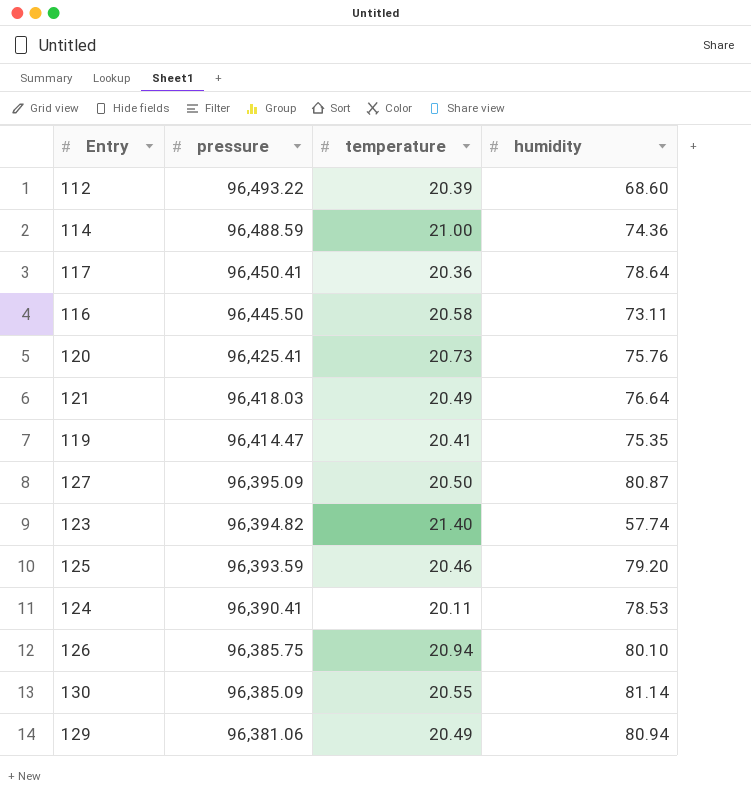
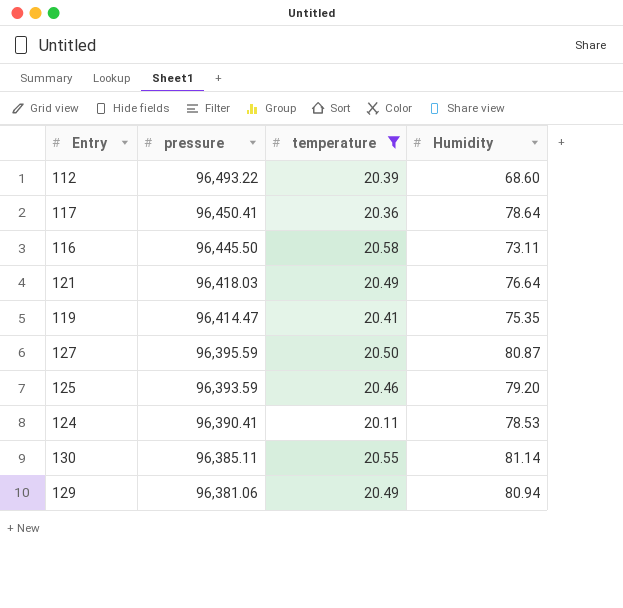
filter: none -> temperature <= 20.58
column name: humidity -> Humidity
127 | pressure: 96,395.09 -> 96,395.59
130 | pressure: 96,385.09 -> 96,385.11

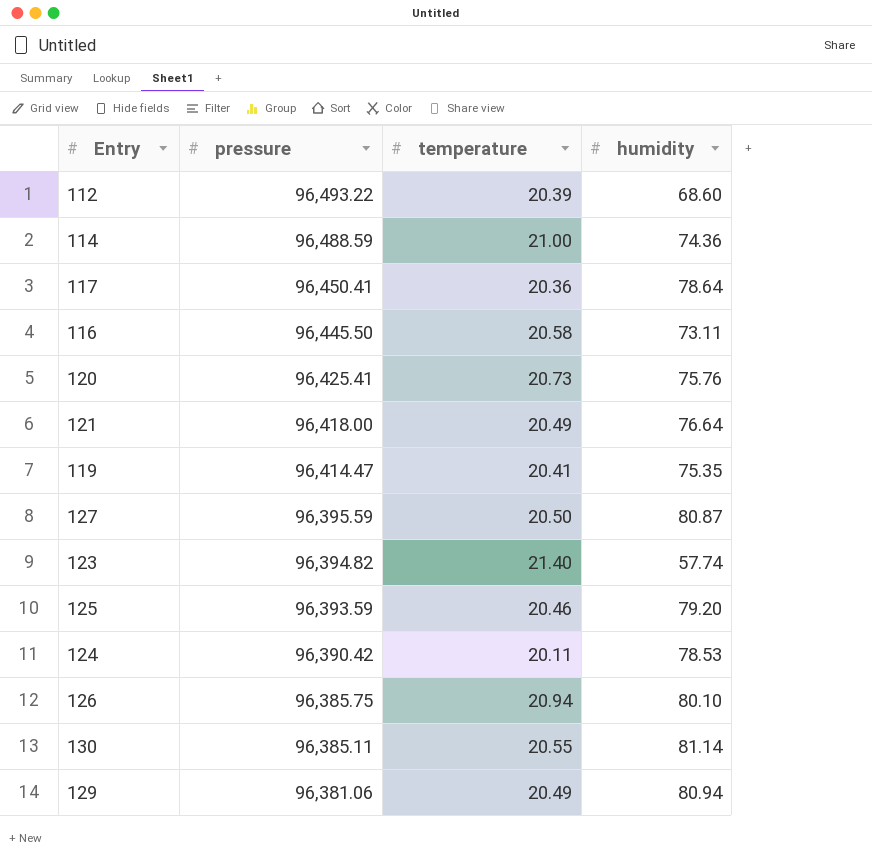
filter: temperature <= 20.58 -> none
column name: Humidity -> humidity
121 | pressure: 96,418.03 -> 96,418.00
124 | pressure: 96,390.41 -> 96,390.42

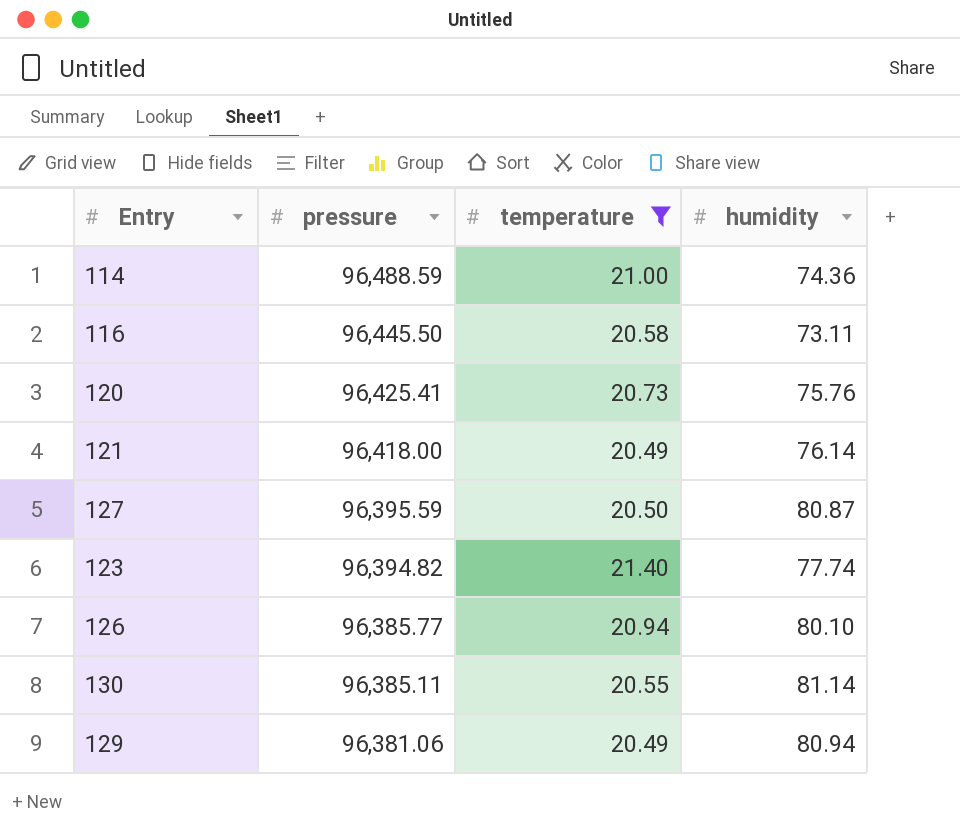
filter: none -> temperature >= 20.49
121 | humidity: 76.64 -> 76.14
123 | humidity: 57.74 -> 77.74
126 | pressure: 96,385.75 -> 96,385.77

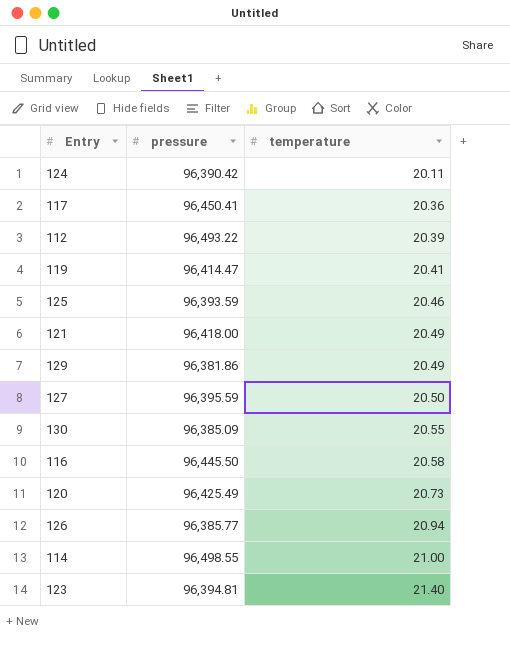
filter: temperature >= 20.49 -> none
row order: pressure descending -> temperature ascending
column humidity | position: 4 -> none
129 | pressure: 96,381.06 -> 96,381.86
130 | pressure: 96,385.11 -> 96,385.09
120 | pressure: 96,425.41 -> 96,425.49
114 | pressure: 96,488.59 -> 96,498.55
123 | pressure: 96,394.82 -> 96,394.81

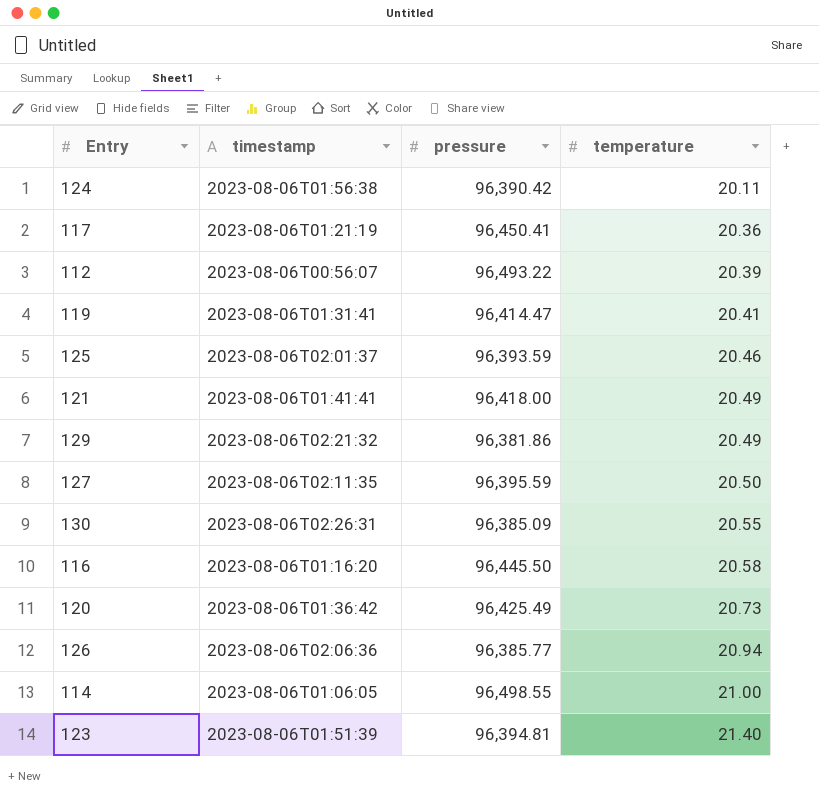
column timestamp | position: none -> 2

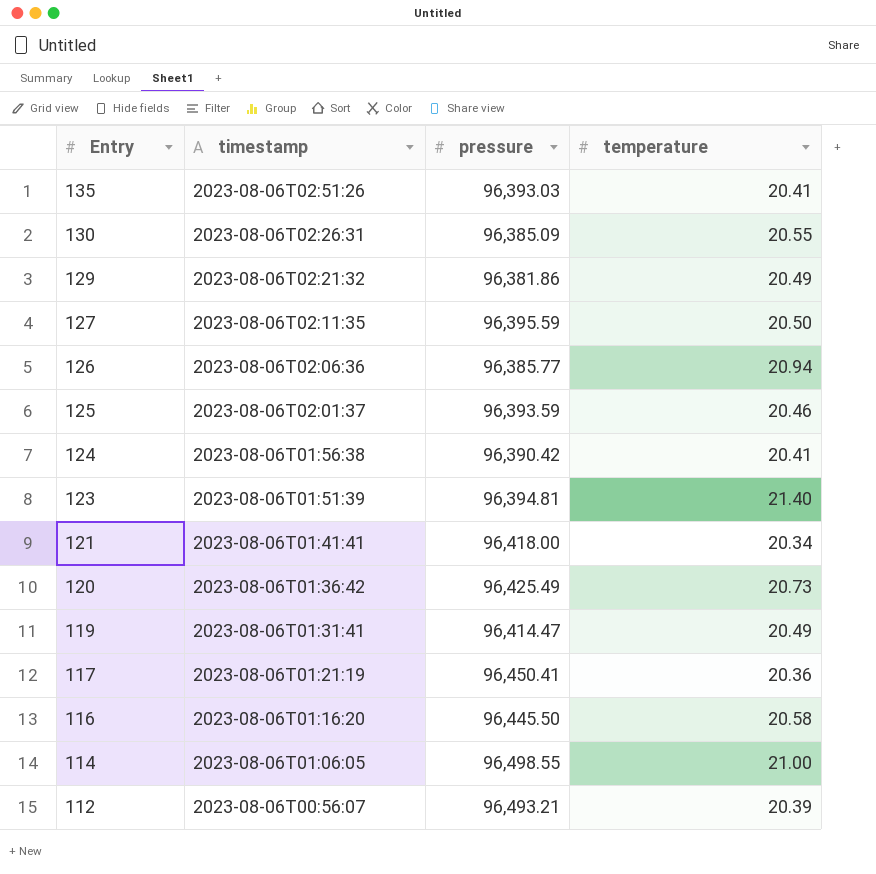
row order: temperature ascending -> Entry descending
row 135: none -> 2023-08-06T02:51:26 | 96,393.03 | 20.41
124 | temperature: 20.11 -> 20.41
121 | temperature: 20.49 -> 20.34
119 | temperature: 20.41 -> 20.49
112 | pressure: 96,493.22 -> 96,493.21

